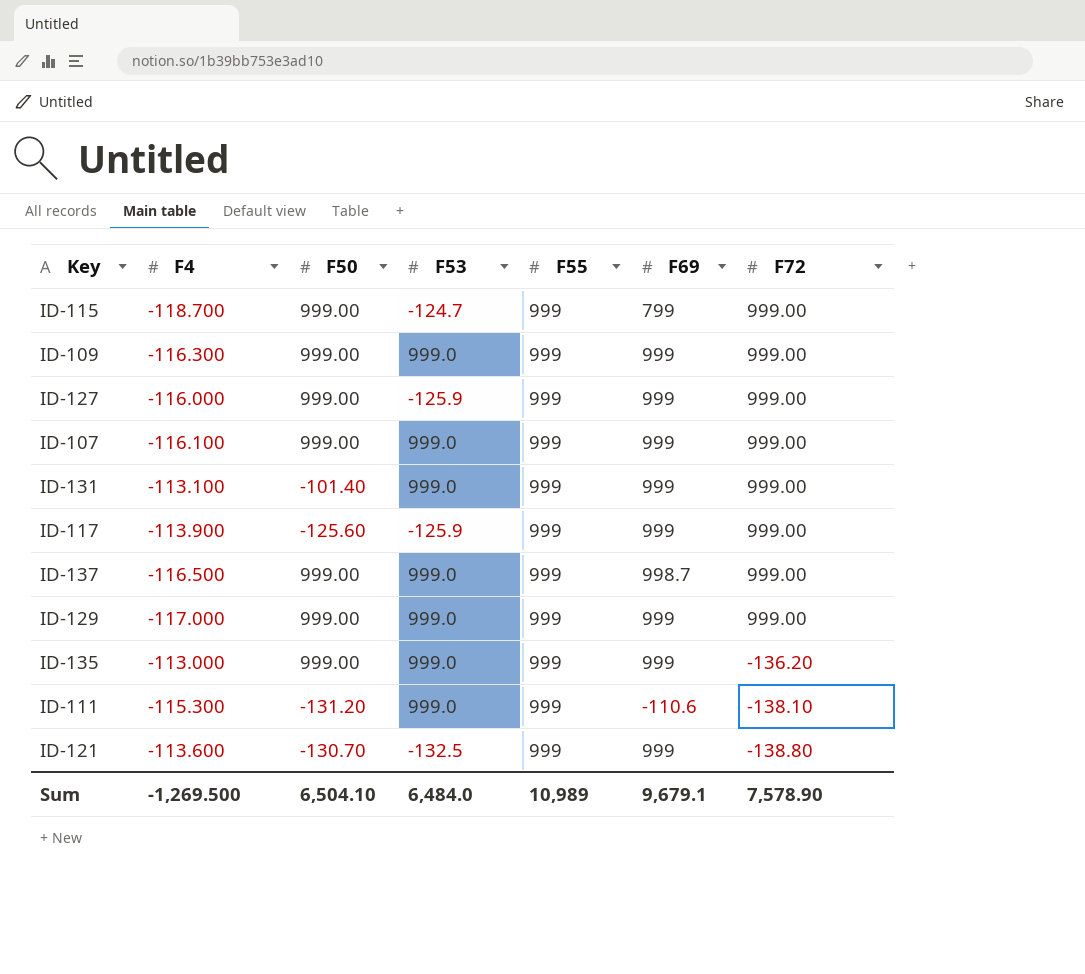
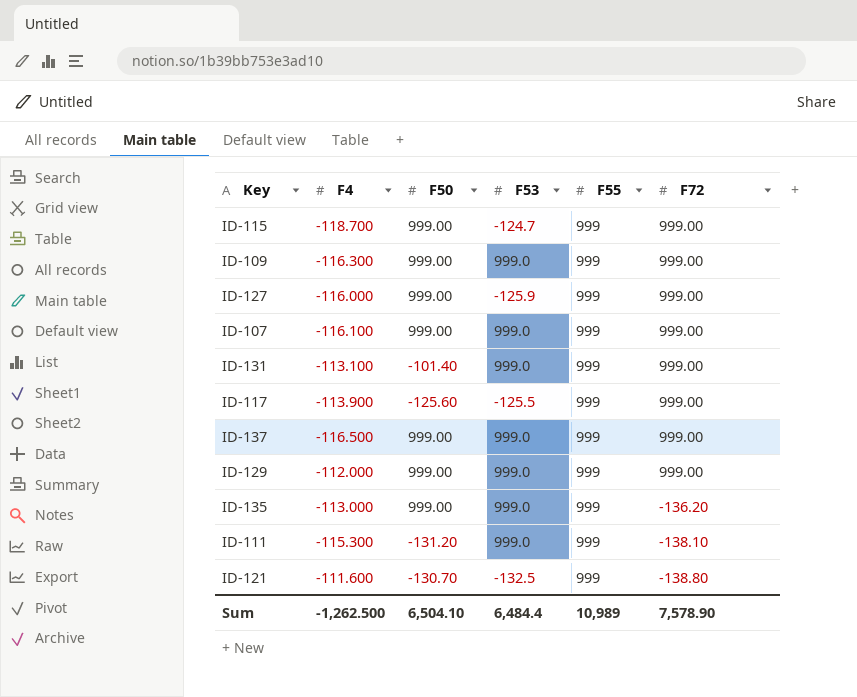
column F69 | position: 6 -> none
ID-117 | F53: -125.9 -> -125.5
ID-129 | F4: -117.000 -> -112.000
ID-121 | F4: -113.600 -> -111.600
Sum | F4: -1,269.500 -> -1,262.500
Sum | F53: 6,484.0 -> 6,484.4

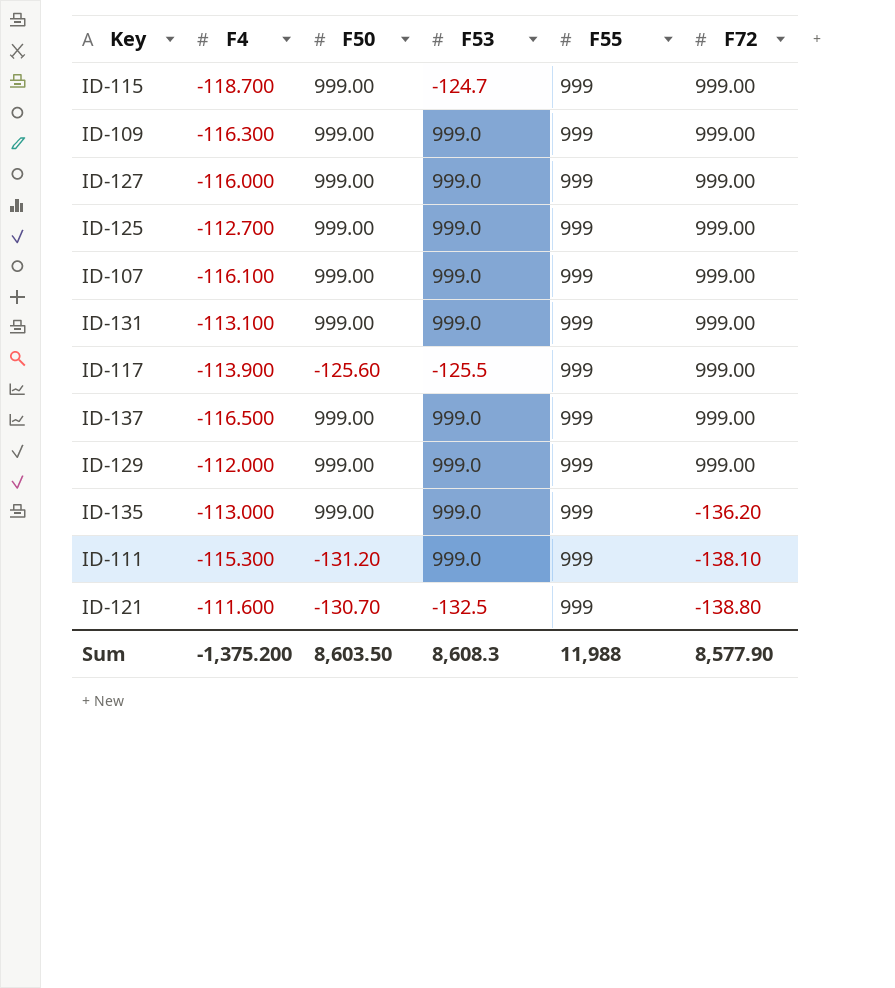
ID-127 | F53: -125.9 -> 999.0
row ID-125: none -> -112.700 | 999.00 | 999.0 | 999 | 999.00
ID-131 | F50: -101.40 -> 999.00
Sum | F4: -1,262.500 -> -1,375.200
Sum | F50: 6,504.10 -> 8,603.50
Sum | F53: 6,484.4 -> 8,608.3
Sum | F55: 10,989 -> 11,988
Sum | F72: 7,578.90 -> 8,577.90

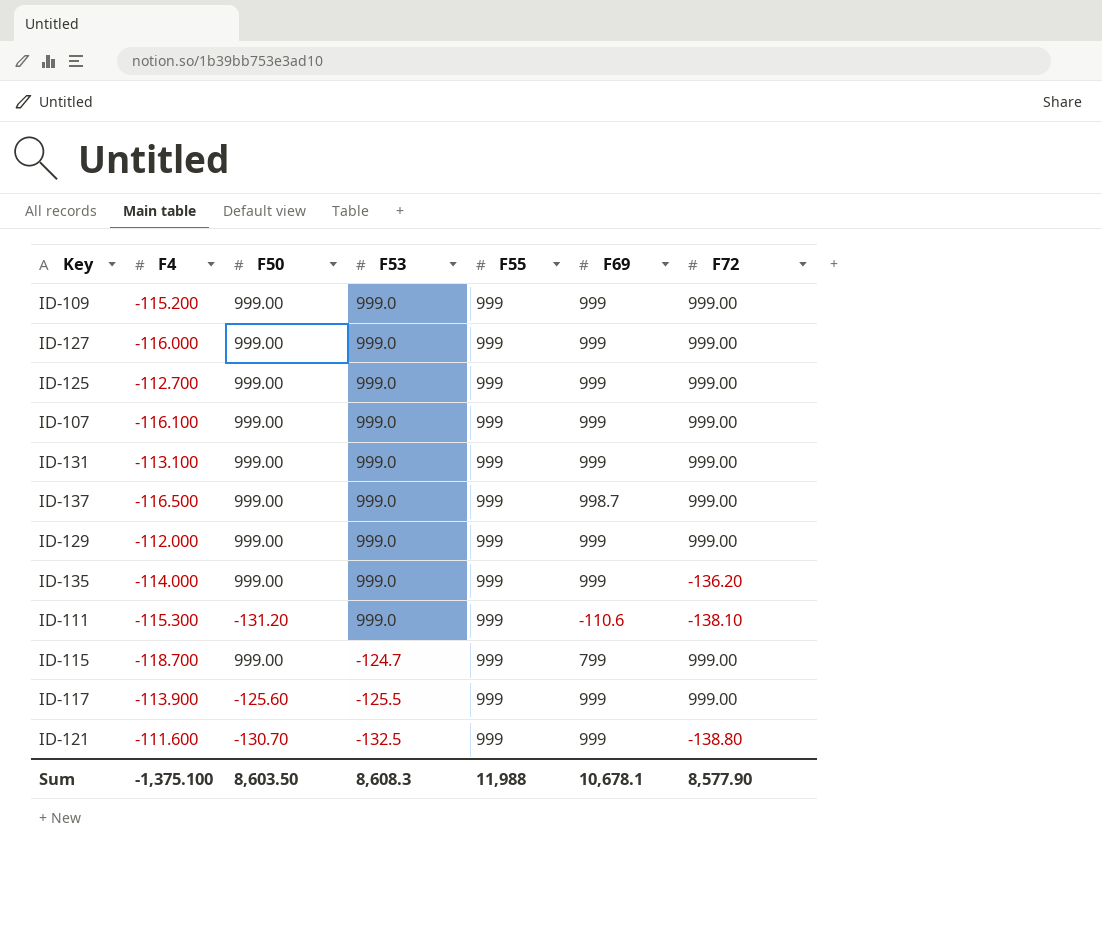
row order: F72 descending -> F53 descending
column F69 | position: none -> 6
ID-109 | F4: -116.300 -> -115.200
ID-135 | F4: -113.000 -> -114.000
Sum | F4: -1,375.200 -> -1,375.100

